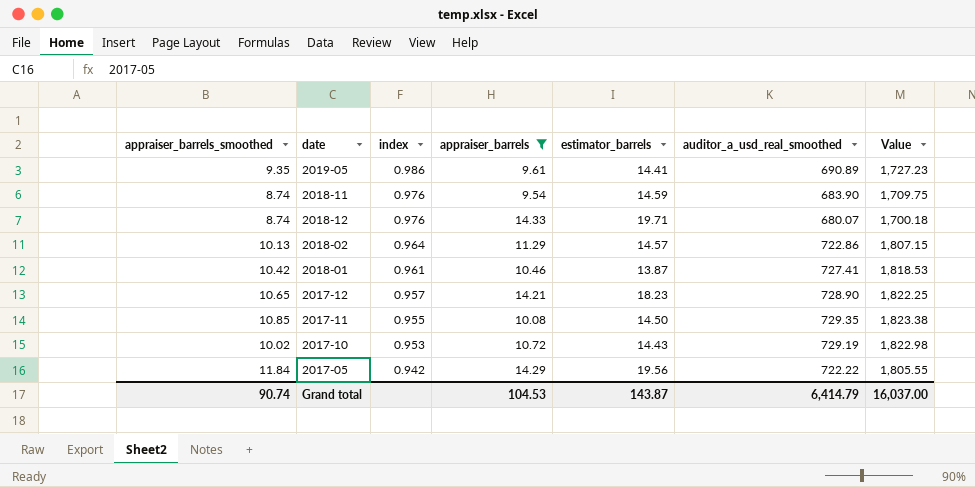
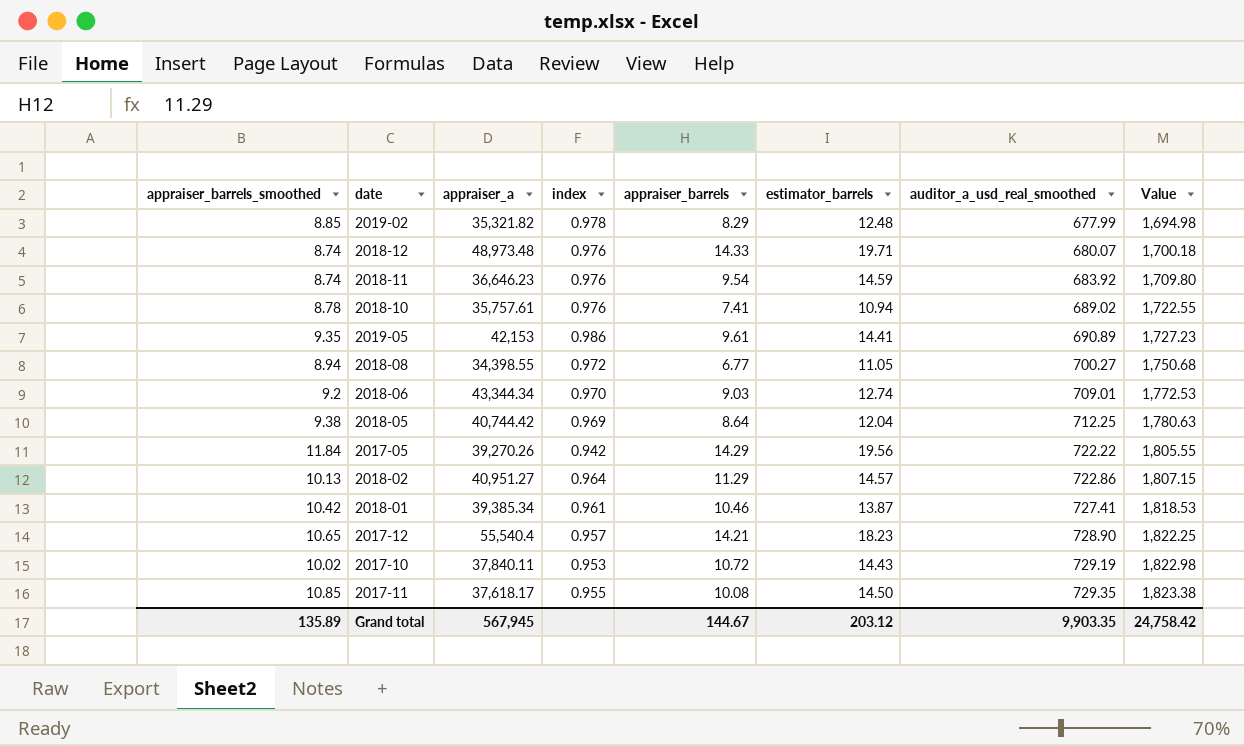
filter: appraiser_barrels >= 9.54 -> none
row order: index descending -> auditor_a_usd_real_smoothed ascending
column appraiser_a | position: none -> 3
2018-11 | auditor_a_usd_real_smoothed: 683.90 -> 683.92
2018-11 | Value: 1,709.75 -> 1,709.80
Grand total | appraiser_barrels_smoothed: 90.74 -> 135.89
Grand total | appraiser_barrels: 104.53 -> 144.67
Grand total | estimator_barrels: 143.87 -> 203.12
Grand total | auditor_a_usd_real_smoothed: 6,414.79 -> 9,903.35
Grand total | Value: 16,037.00 -> 24,758.42

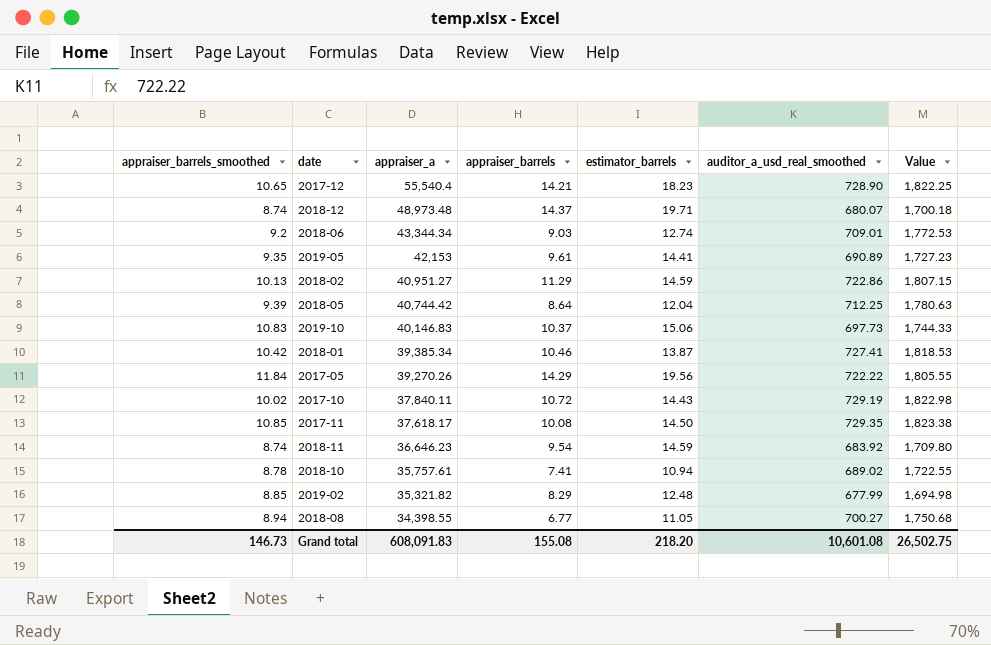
row order: auditor_a_usd_real_smoothed ascending -> appraiser_a descending
column index | position: 4 -> none
2018-12 | appraiser_barrels: 14.33 -> 14.37
2018-02 | estimator_barrels: 14.57 -> 14.59
2018-05 | appraiser_barrels_smoothed: 9.38 -> 9.39
row 2019-10: none -> 10.83 | 40,146.83 | 10.37 | 15.06 | 697.73 | 1,744.33
Grand total | appraiser_barrels_smoothed: 135.89 -> 146.73
Grand total | appraiser_a: 567,945 -> 608,091.83
Grand total | appraiser_barrels: 144.67 -> 155.08
Grand total | estimator_barrels: 203.12 -> 218.20
Grand total | auditor_a_usd_real_smoothed: 9,903.35 -> 10,601.08
Grand total | Value: 24,758.42 -> 26,502.75

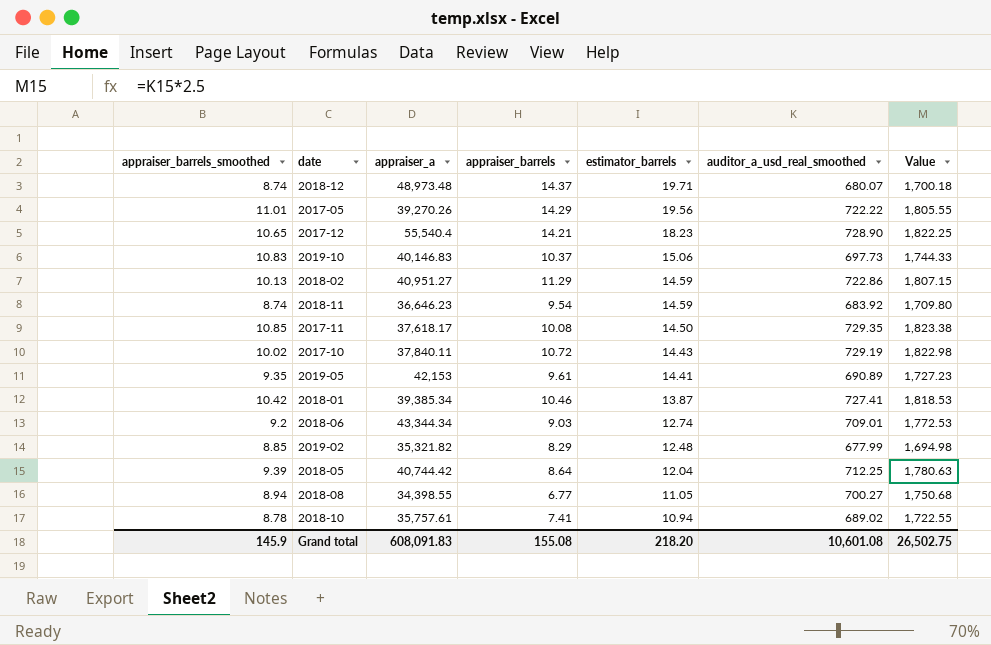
row order: appraiser_a descending -> estimator_barrels descending
2017-05 | appraiser_barrels_smoothed: 11.84 -> 11.01
Grand total | appraiser_barrels_smoothed: 146.73 -> 145.9

